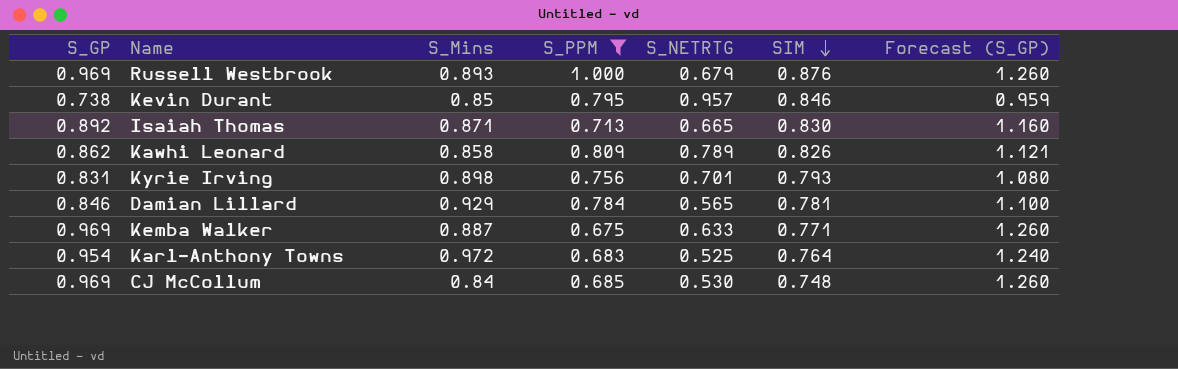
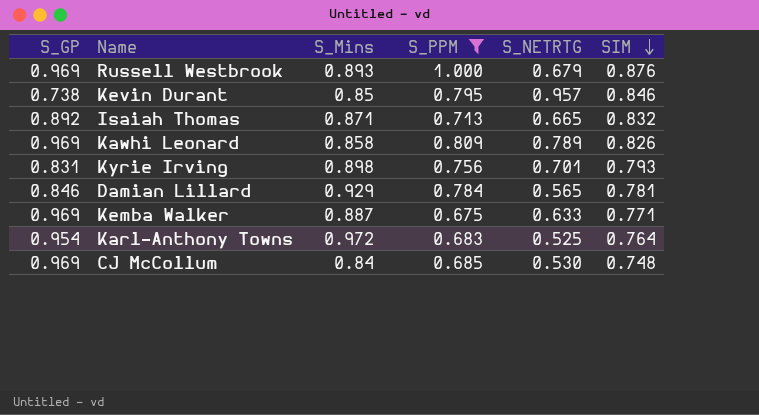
column Forecast (S_GP) | formula: [S_GP] * 1.3 -> none
Isaiah Thomas | SIM: 0.830 -> 0.832
Kawhi Leonard | S_GP: 0.862 -> 0.969

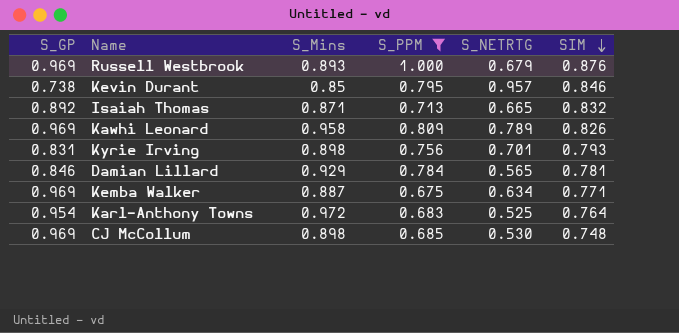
Kawhi Leonard | S_Mins: 0.858 -> 0.958
Kemba Walker | S_NETRTG: 0.633 -> 0.634
CJ McCollum | S_Mins: 0.84 -> 0.898

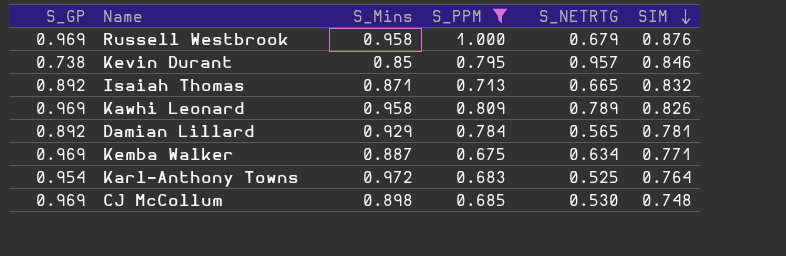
row Kyrie Irving: 0.831 | 0.898 | 0.756 | 0.701 | 0.793 -> none
Russell Westbrook | S_Mins: 0.893 -> 0.958
Damian Lillard | S_GP: 0.846 -> 0.892

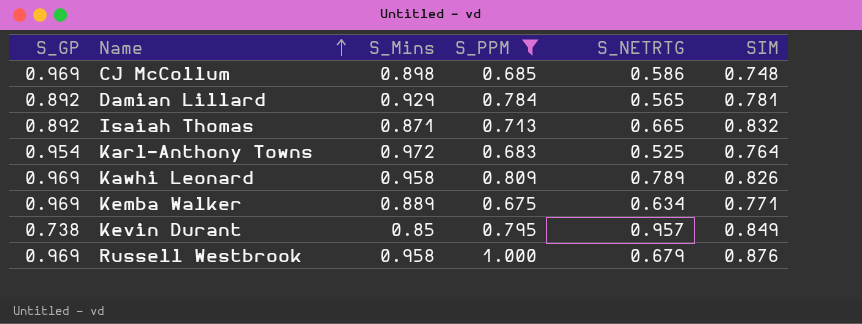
row order: SIM descending -> Name ascending
CJ McCollum | S_NETRTG: 0.530 -> 0.586
Kemba Walker | S_Mins: 0.887 -> 0.889
Kevin Durant | SIM: 0.846 -> 0.849

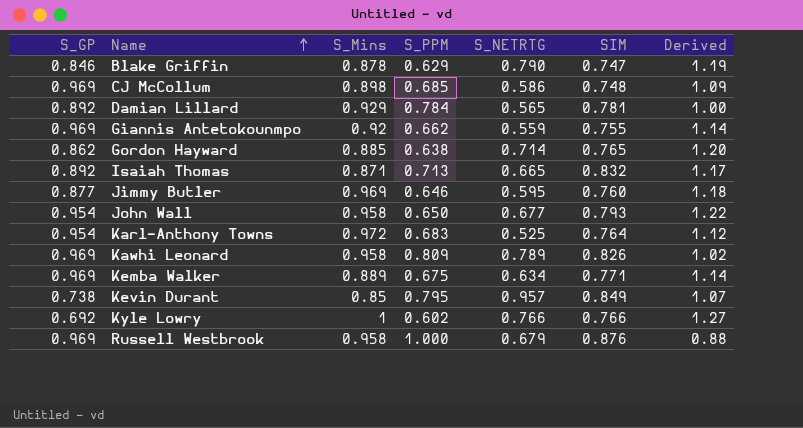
filter: S_PPM >= 0.675 -> none
column Derived | formula: none -> [SIM] / [S_PPM]

